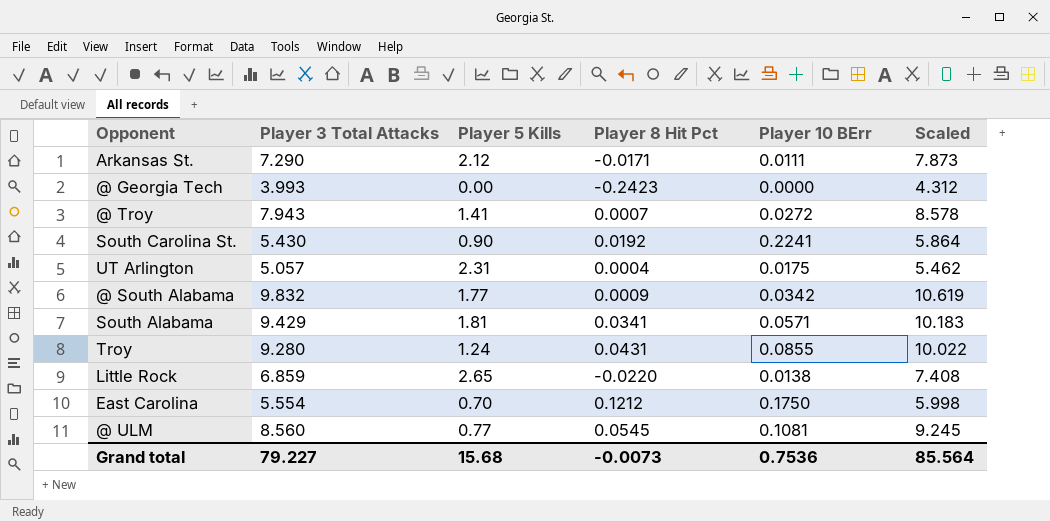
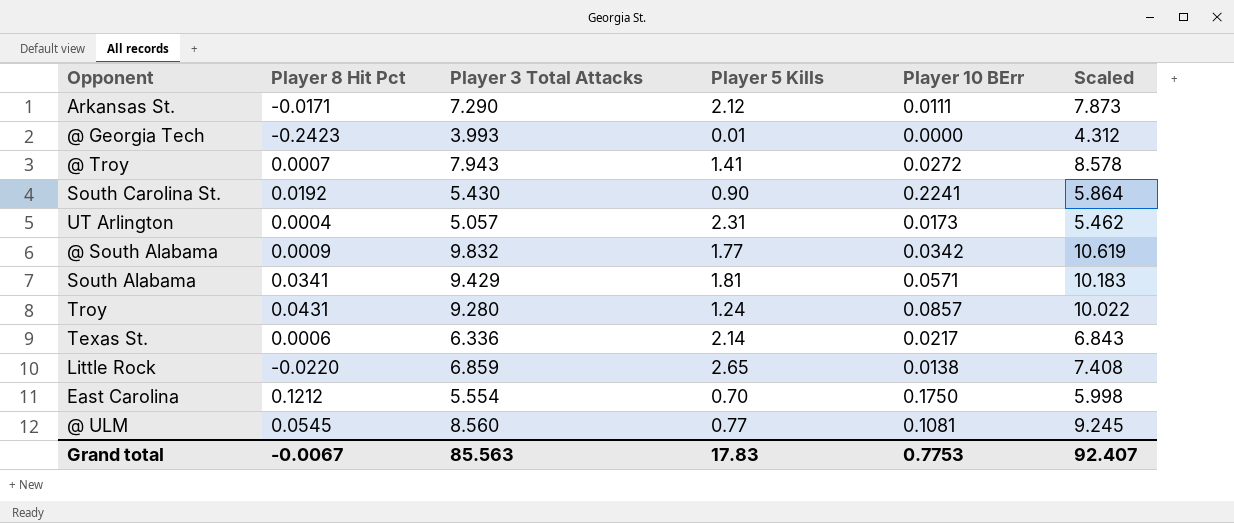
column Player 8 Hit Pct | position: 4 -> 2
@ Georgia Tech | Player 5 Kills: 0.00 -> 0.01
UT Arlington | Player 10 BErr: 0.0175 -> 0.0173
Troy | Player 10 BErr: 0.0855 -> 0.0857
row Texas St.: none -> 0.0006 | 6.336 | 2.14 | 0.0217 | 6.843
Grand total | Player 8 Hit Pct: -0.0073 -> -0.0067
Grand total | Player 3 Total Attacks: 79.227 -> 85.563
Grand total | Player 5 Kills: 15.68 -> 17.83
Grand total | Player 10 BErr: 0.7536 -> 0.7753
Grand total | Scaled: 85.564 -> 92.407

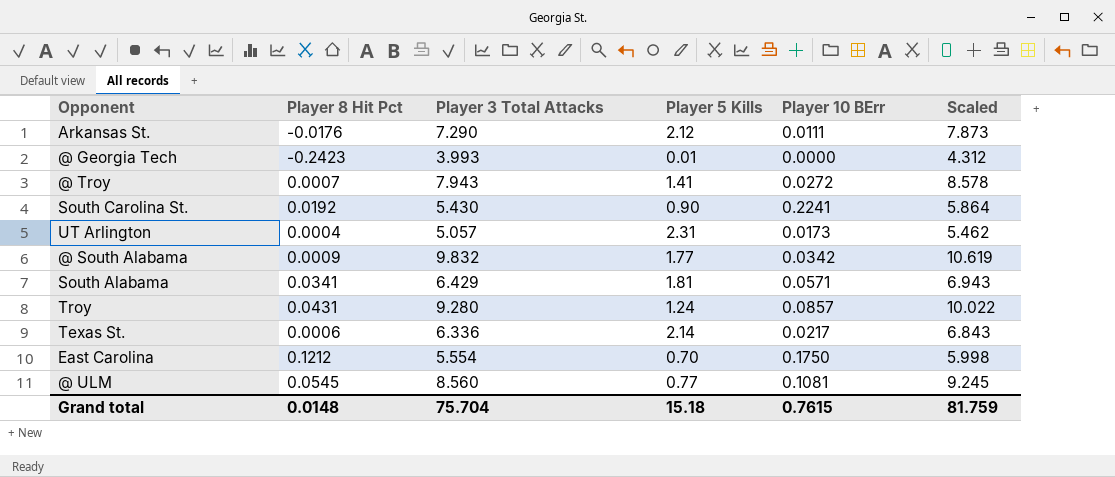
row Little Rock: -0.0220 | 6.859 | 2.65 | 0.0138 | 7.408 -> none
Arkansas St. | Player 8 Hit Pct: -0.0171 -> -0.0176
South Alabama | Player 3 Total Attacks: 9.429 -> 6.429
South Alabama | Scaled: 10.183 -> 6.943
Grand total | Player 8 Hit Pct: -0.0067 -> 0.0148
Grand total | Player 3 Total Attacks: 85.563 -> 75.704
Grand total | Player 5 Kills: 17.83 -> 15.18
Grand total | Player 10 BErr: 0.7753 -> 0.7615
Grand total | Scaled: 92.407 -> 81.759

